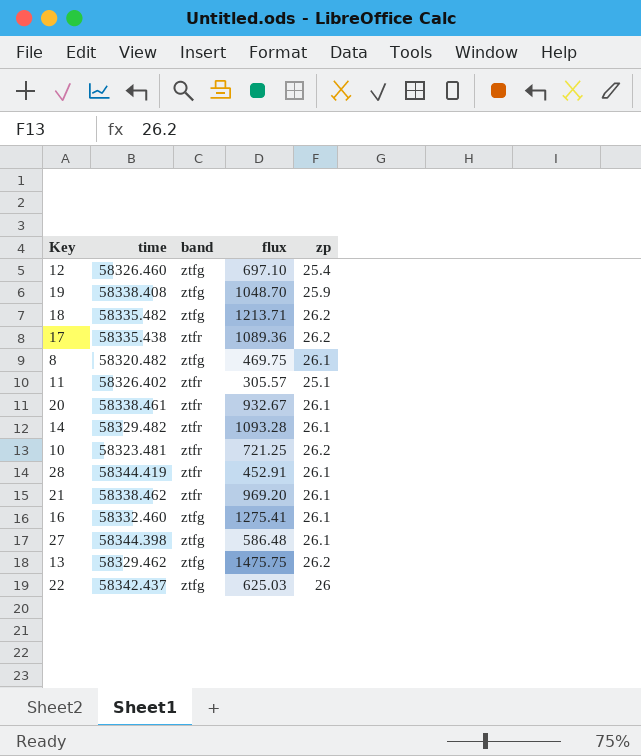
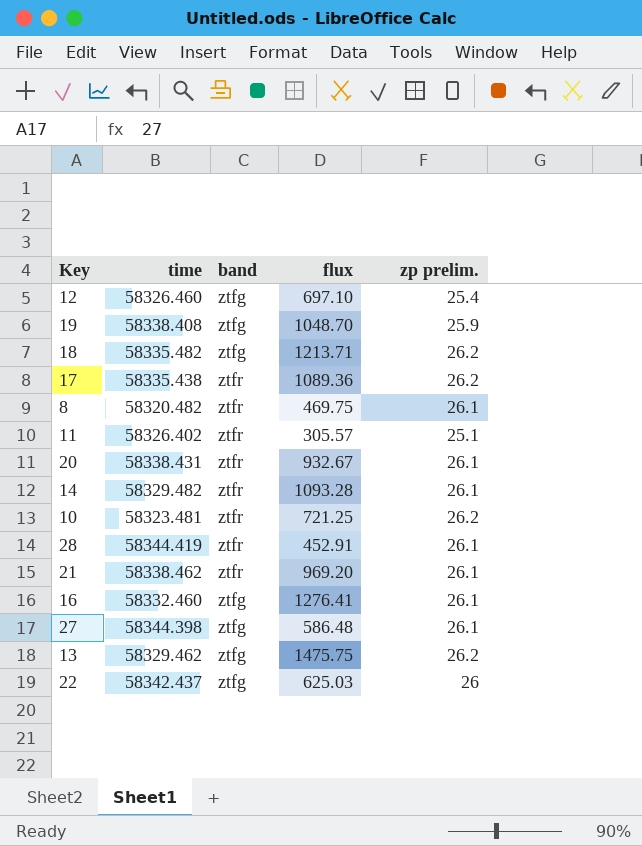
column name: zp -> zp prelim.
8 | band: ztfg -> ztfr
20 | time: 58338.461 -> 58338.431
16 | flux: 1275.41 -> 1276.41

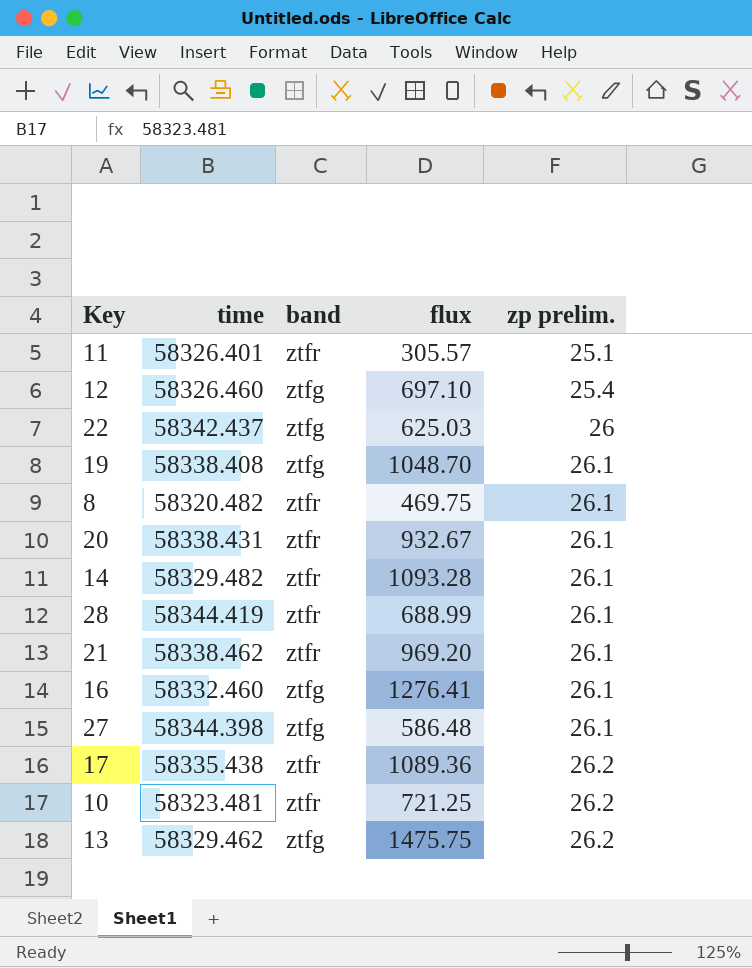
row order: none -> zp prelim. ascending
row 18: 58335.482 | ztfg | 1213.71 | 26.2 -> none
11 | time: 58326.402 -> 58326.401
19 | zp prelim.: 25.9 -> 26.1
28 | flux: 452.91 -> 688.99

